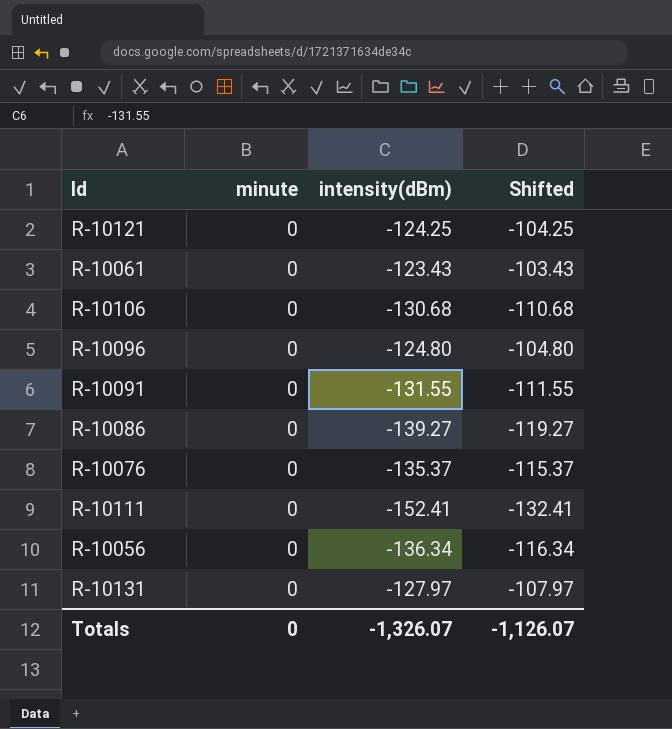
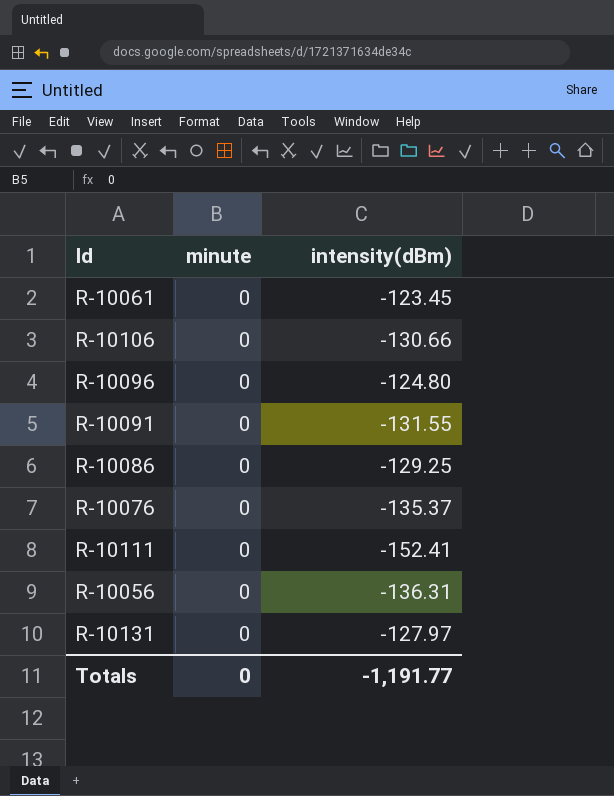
column Shifted | formula: [intensity(dBm)] + 20 -> none
row R-10121: 0 | -124.25 | -104.25 -> none
R-10061 | intensity(dBm): -123.43 -> -123.45
R-10106 | intensity(dBm): -130.68 -> -130.66
R-10086 | intensity(dBm): -139.27 -> -129.25
R-10056 | intensity(dBm): -136.34 -> -136.31
Totals | intensity(dBm): -1,326.07 -> -1,191.77

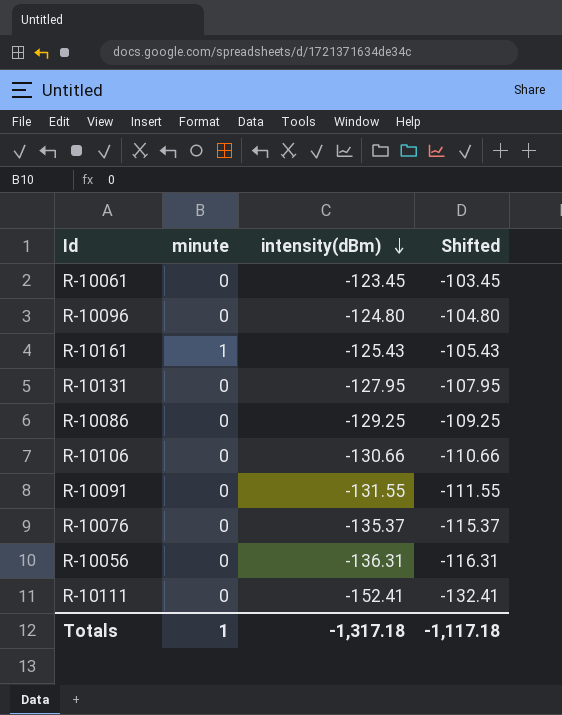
row order: none -> intensity(dBm) descending
column Shifted | formula: none -> [intensity(dBm)] + 20
row R-10161: none -> 1 | -125.43 | -105.43
R-10131 | intensity(dBm): -127.97 -> -127.95
Totals | minute: 0 -> 1
Totals | intensity(dBm): -1,191.77 -> -1,317.18

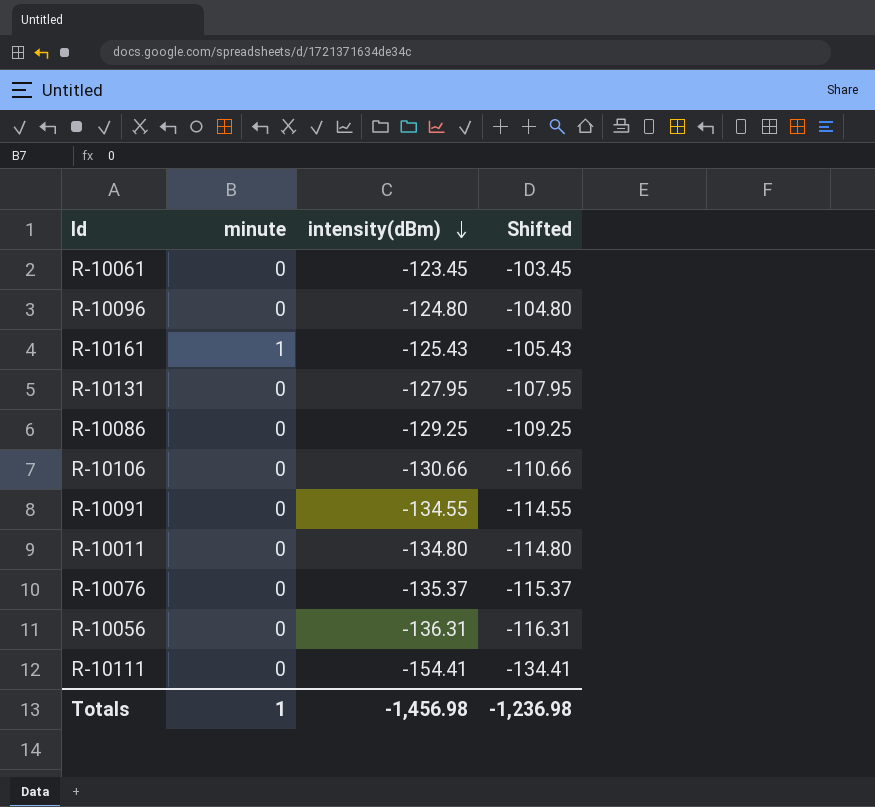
R-10091 | intensity(dBm): -131.55 -> -134.55
R-10091 | Shifted: -111.55 -> -114.55
row R-10011: none -> 0 | -134.80 | -114.80
R-10111 | intensity(dBm): -152.41 -> -154.41
R-10111 | Shifted: -132.41 -> -134.41
Totals | intensity(dBm): -1,317.18 -> -1,456.98
Totals | Shifted: -1,117.18 -> -1,236.98

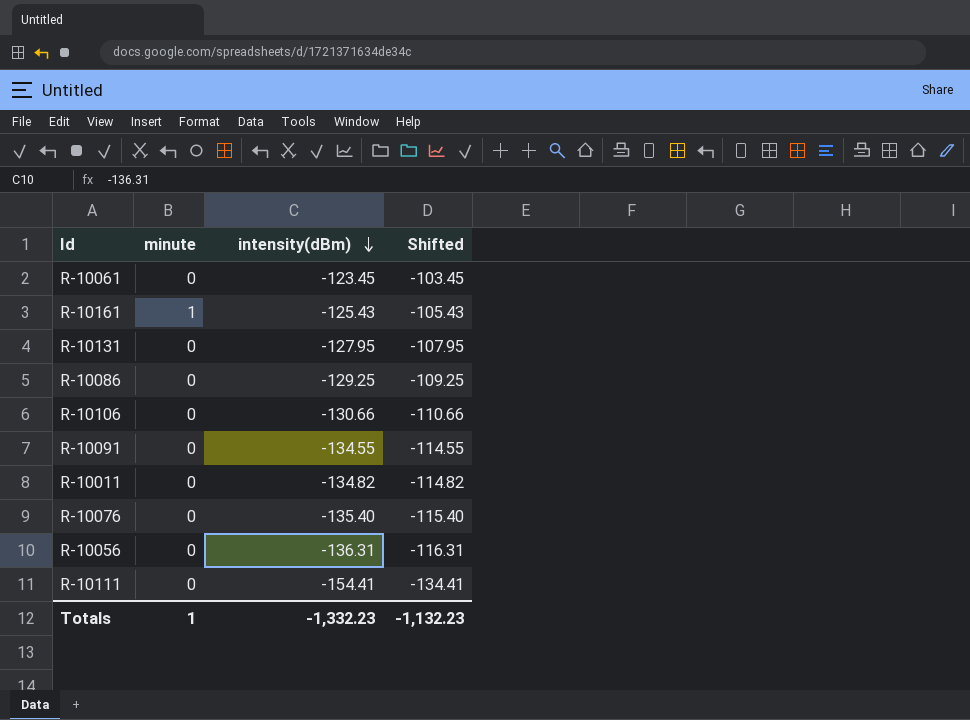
row R-10096: 0 | -124.80 | -104.80 -> none
R-10011 | intensity(dBm): -134.80 -> -134.82
R-10011 | Shifted: -114.80 -> -114.82
R-10076 | intensity(dBm): -135.37 -> -135.40
R-10076 | Shifted: -115.37 -> -115.40
Totals | intensity(dBm): -1,456.98 -> -1,332.23
Totals | Shifted: -1,236.98 -> -1,132.23

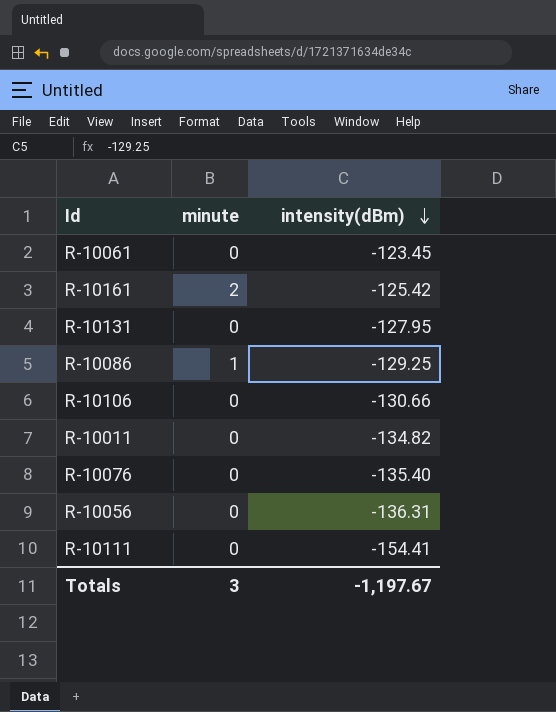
column Shifted | formula: [intensity(dBm)] + 20 -> none
row R-10091: 0 | -134.55 | -114.55 -> none
R-10161 | minute: 1 -> 2
R-10161 | intensity(dBm): -125.43 -> -125.42
R-10086 | minute: 0 -> 1
Totals | minute: 1 -> 3
Totals | intensity(dBm): -1,332.23 -> -1,197.67

